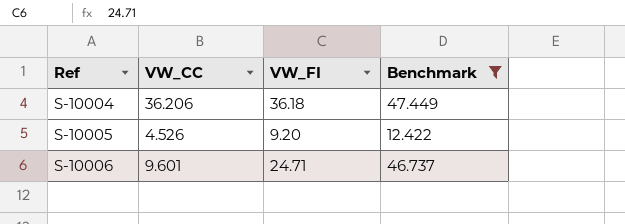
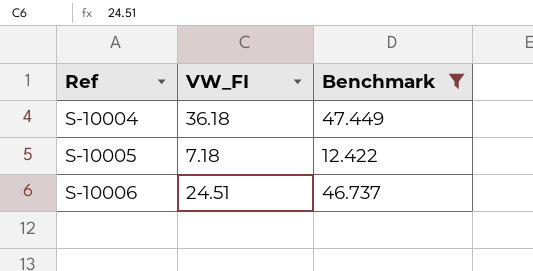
column VW_CC | position: 2 -> none
S-10005 | VW_FI: 9.20 -> 7.18
S-10006 | VW_FI: 24.71 -> 24.51

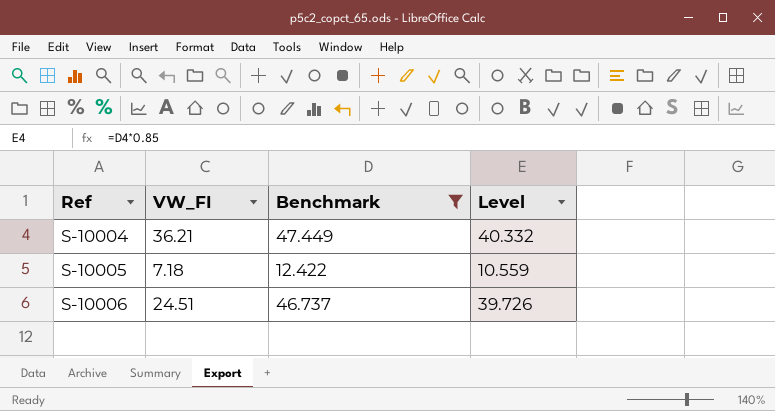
column Level | formula: none -> [Benchmark] * 0.85
S-10004 | VW_FI: 36.18 -> 36.21

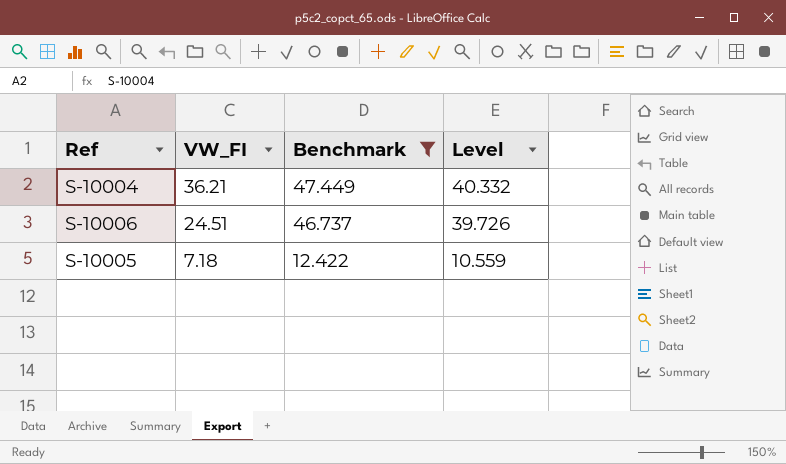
row order: Ref ascending -> VW_FI descending

